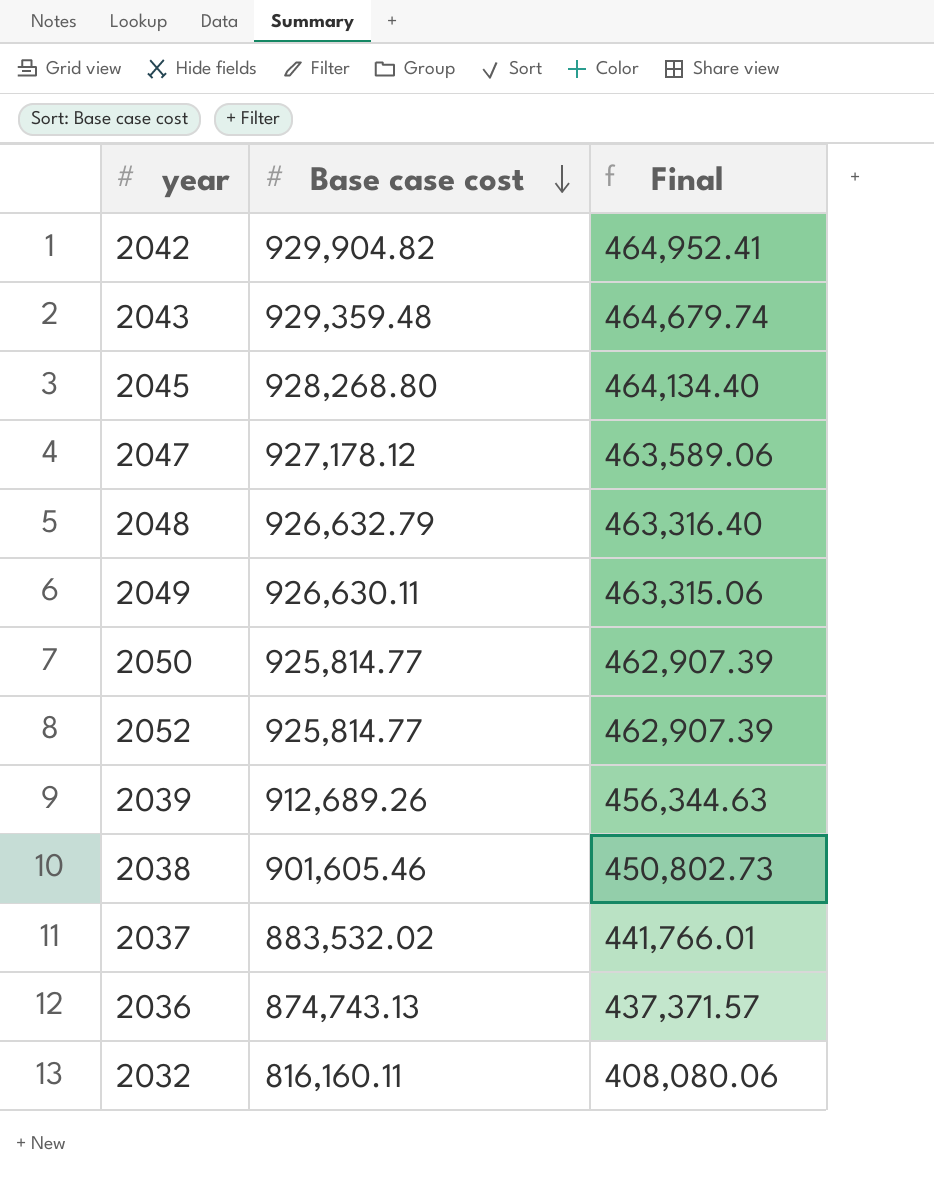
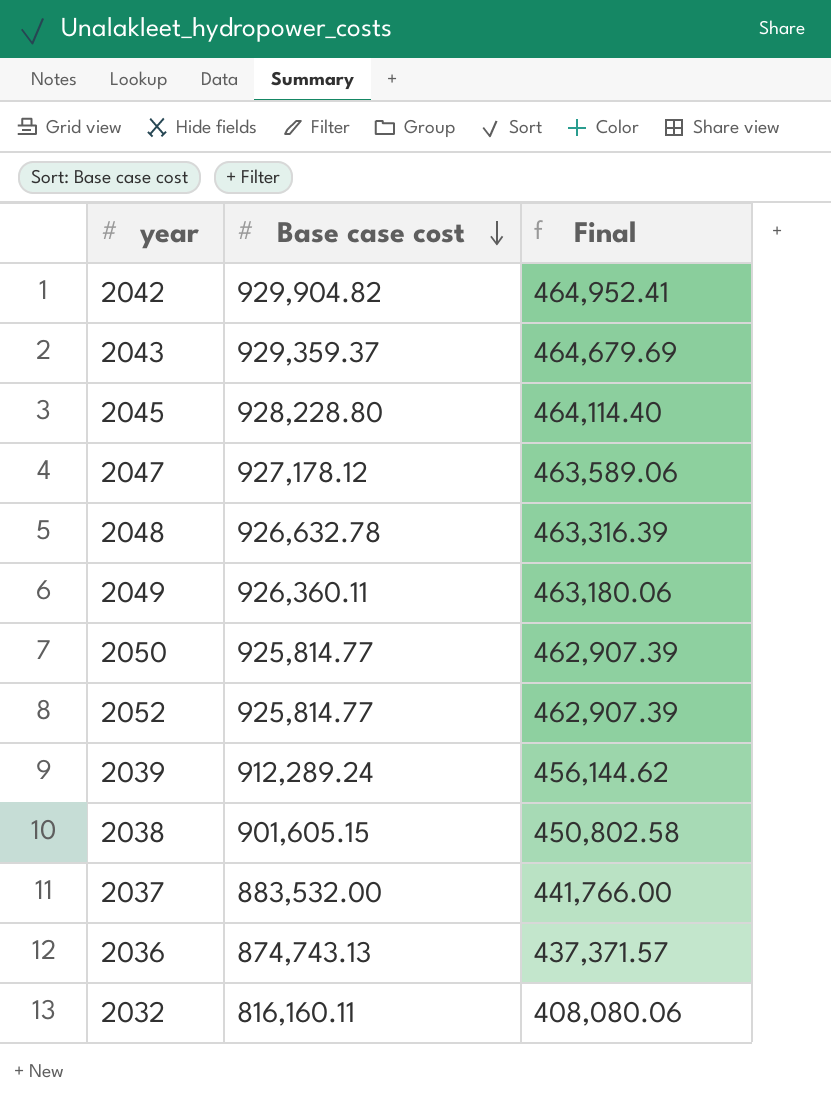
2043 | Base case cost: 929,359.48 -> 929,359.37
2043 | Final: 464,679.74 -> 464,679.69
2045 | Base case cost: 928,268.80 -> 928,228.80
2045 | Final: 464,134.40 -> 464,114.40
2048 | Base case cost: 926,632.79 -> 926,632.78
2048 | Final: 463,316.40 -> 463,316.39
2049 | Base case cost: 926,630.11 -> 926,360.11
2049 | Final: 463,315.06 -> 463,180.06
2039 | Base case cost: 912,689.26 -> 912,289.24
2039 | Final: 456,344.63 -> 456,144.62
2038 | Base case cost: 901,605.46 -> 901,605.15
2038 | Final: 450,802.73 -> 450,802.58
2037 | Base case cost: 883,532.02 -> 883,532.00
2037 | Final: 441,766.01 -> 441,766.00

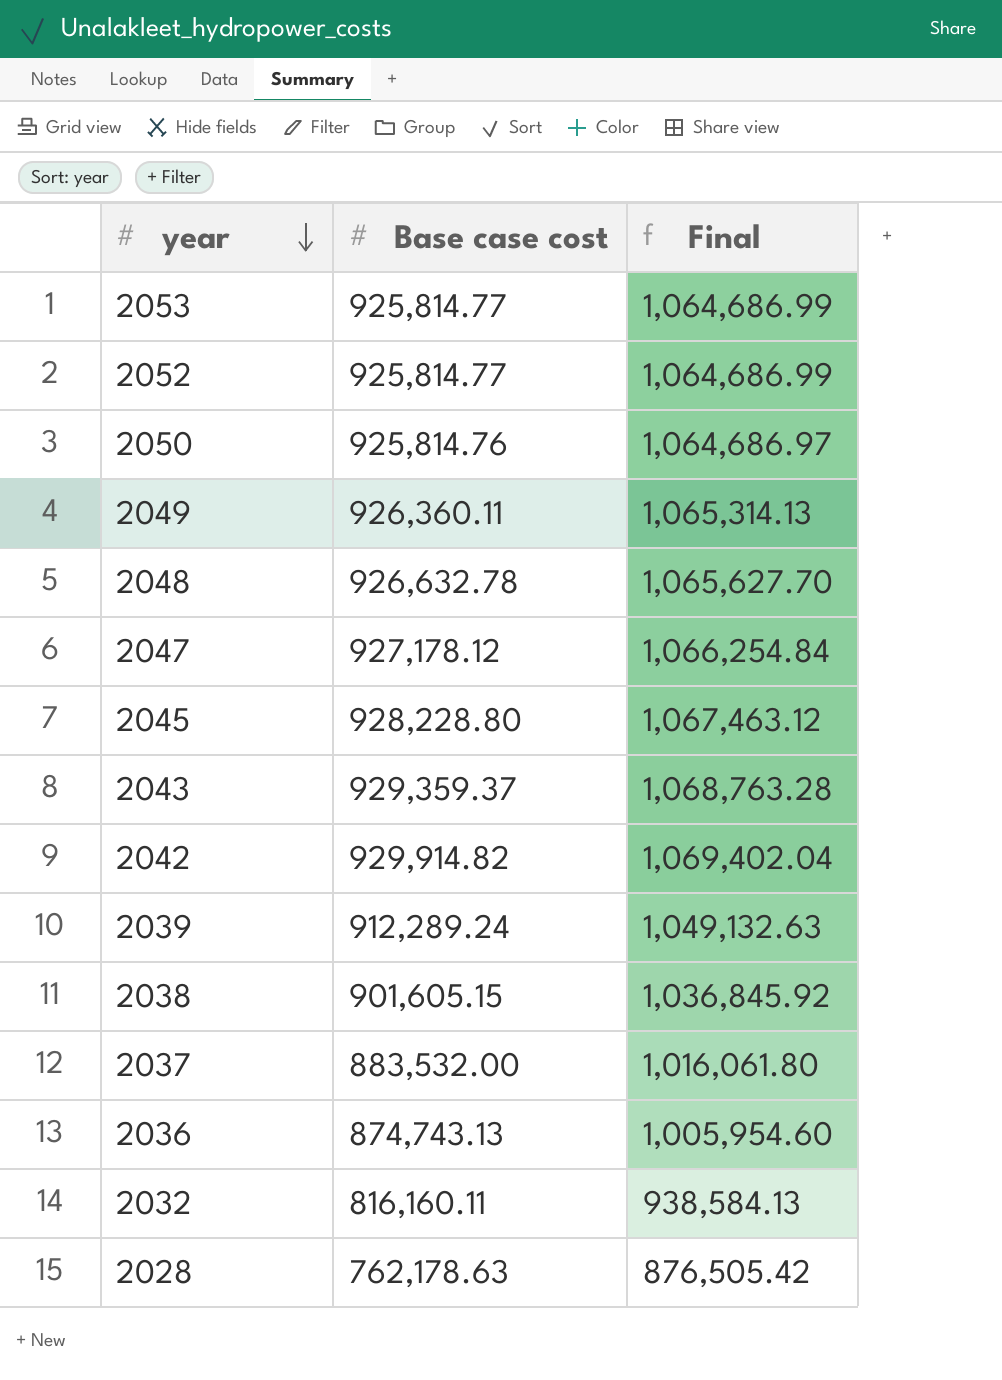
row order: Base case cost descending -> year descending
column Final | formula: [Base case cost] * 0.5 -> [Base case cost] * 1.15
row 2053: none -> 925,814.77 | 1,064,686.99
2050 | Base case cost: 925,814.77 -> 925,814.76
2042 | Base case cost: 929,904.82 -> 929,914.82
row 2028: none -> 762,178.63 | 876,505.42

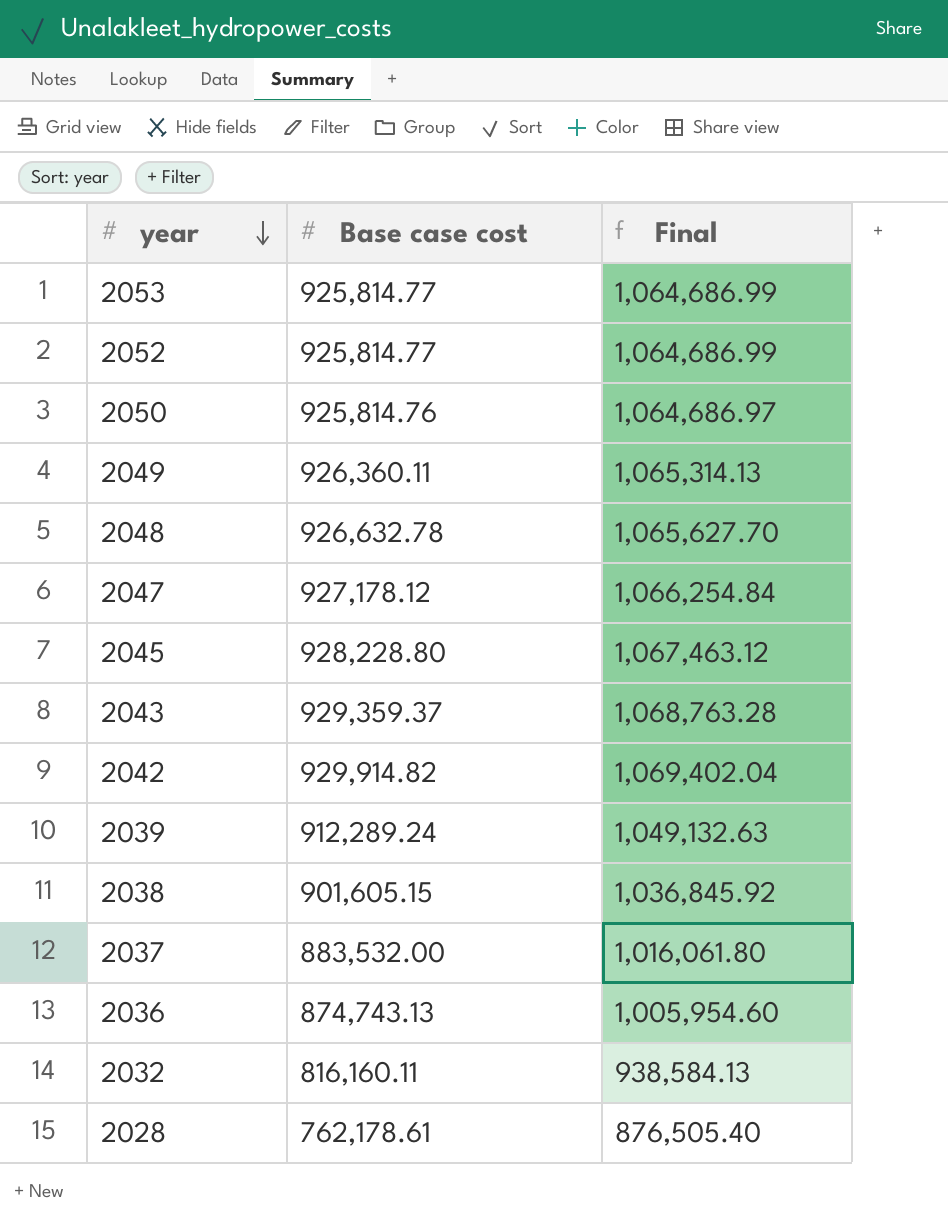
2028 | Base case cost: 762,178.63 -> 762,178.61
2028 | Final: 876,505.42 -> 876,505.40

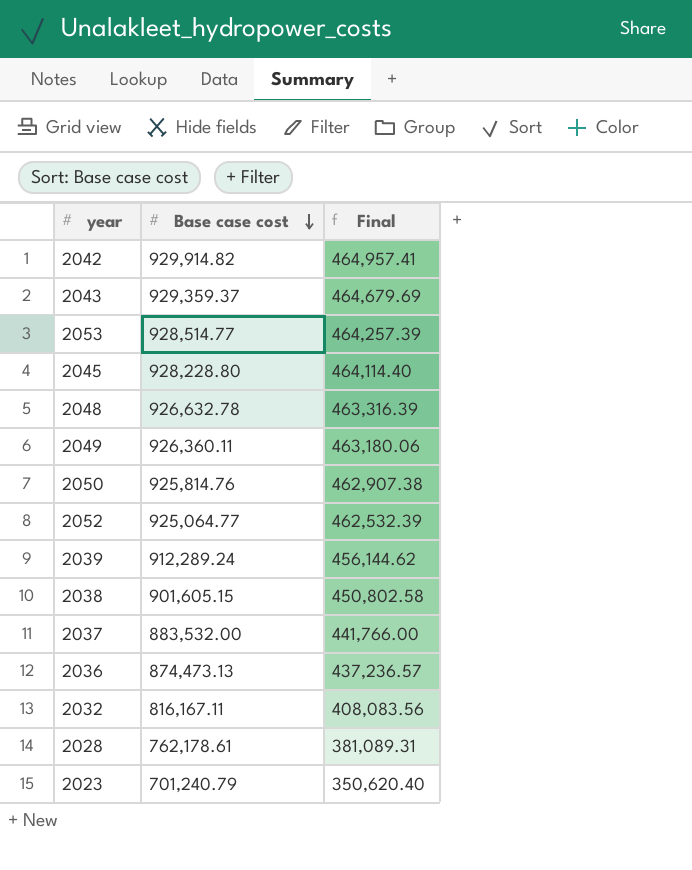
row order: year descending -> Base case cost descending
column Final | formula: [Base case cost] * 1.15 -> [Base case cost] * 0.5
row 2047: 927,178.12 | 1,066,254.84 -> none
2053 | Base case cost: 925,814.77 -> 928,514.77
2052 | Base case cost: 925,814.77 -> 925,064.77
2036 | Base case cost: 874,743.13 -> 874,473.13
2032 | Base case cost: 816,160.11 -> 816,167.11
row 2023: none -> 701,240.79 | 350,620.40

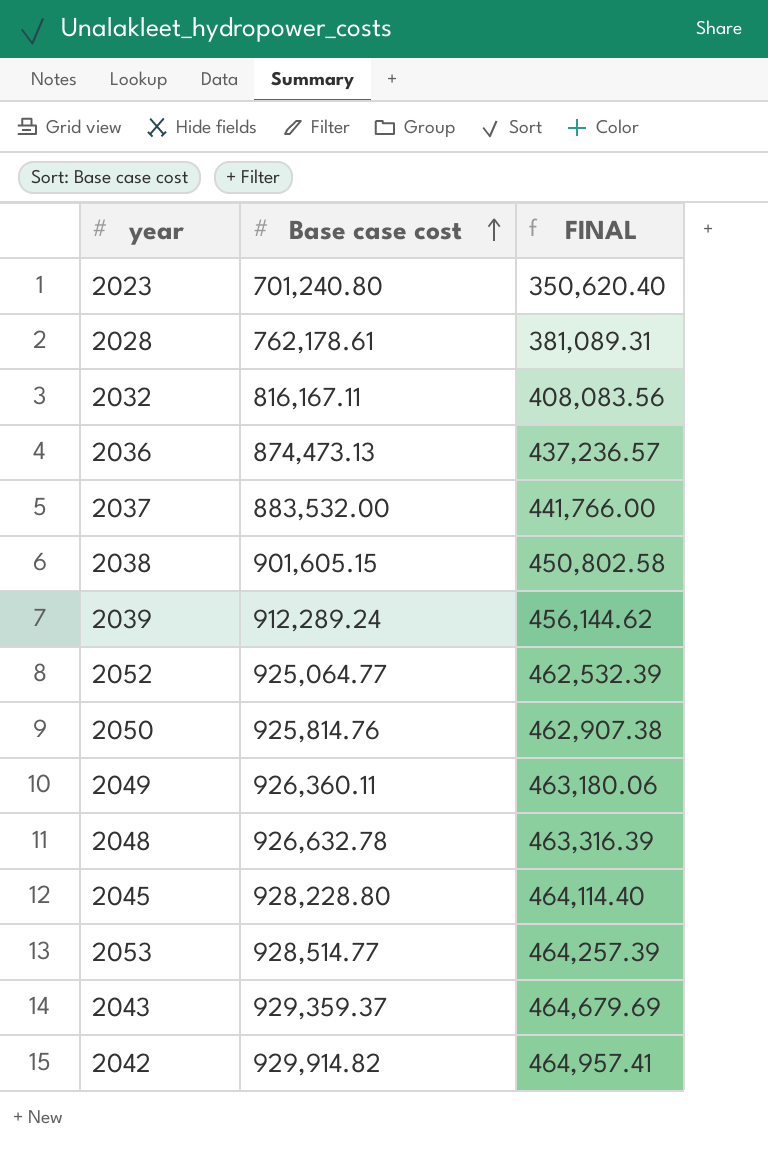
row order: Base case cost descending -> Base case cost ascending
column name: Final -> FINAL
2023 | Base case cost: 701,240.79 -> 701,240.80

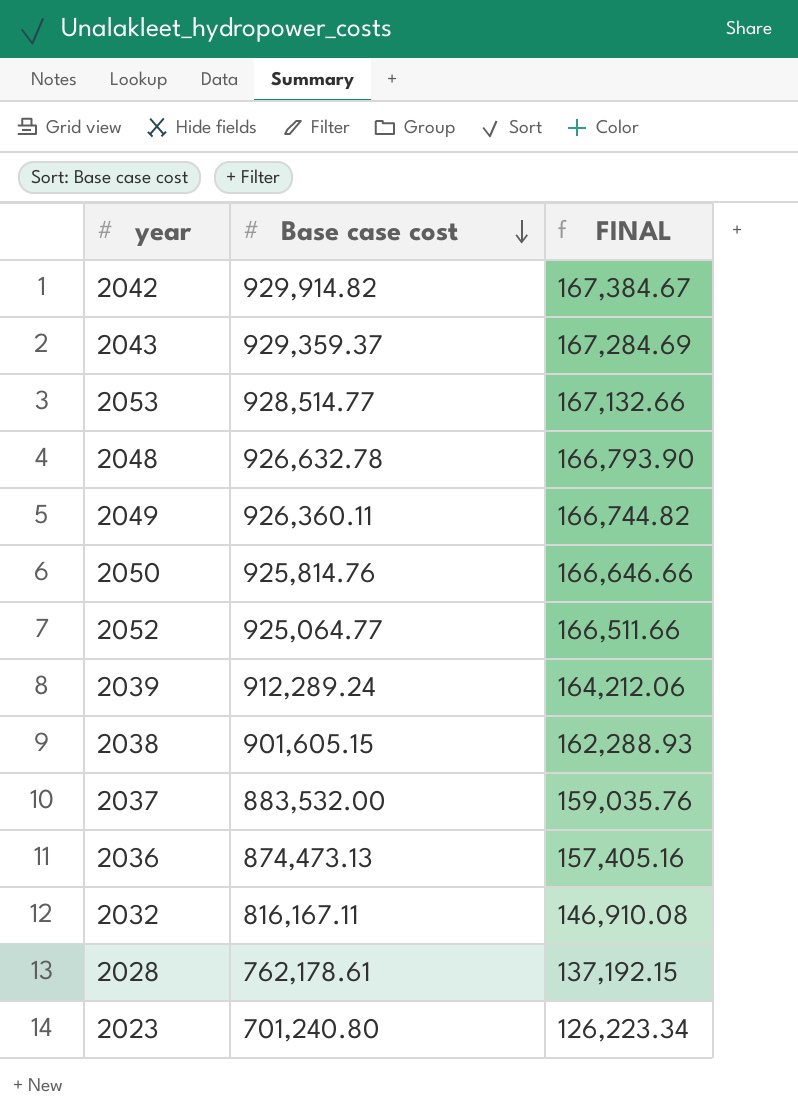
row order: Base case cost ascending -> Base case cost descending
column FINAL | formula: [Base case cost] * 0.5 -> [Base case cost] * 0.18
row 2045: 928,228.80 | 464,114.40 -> none

